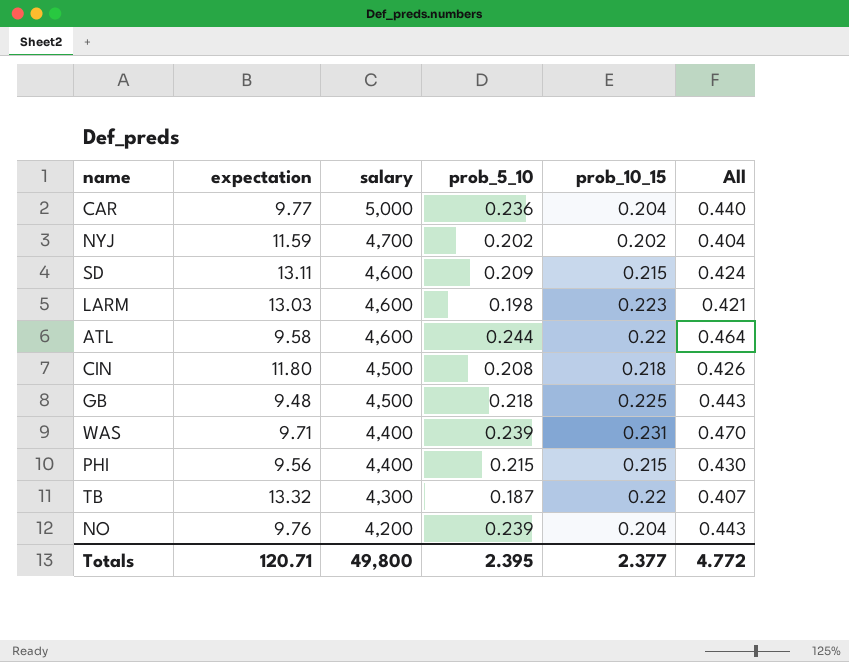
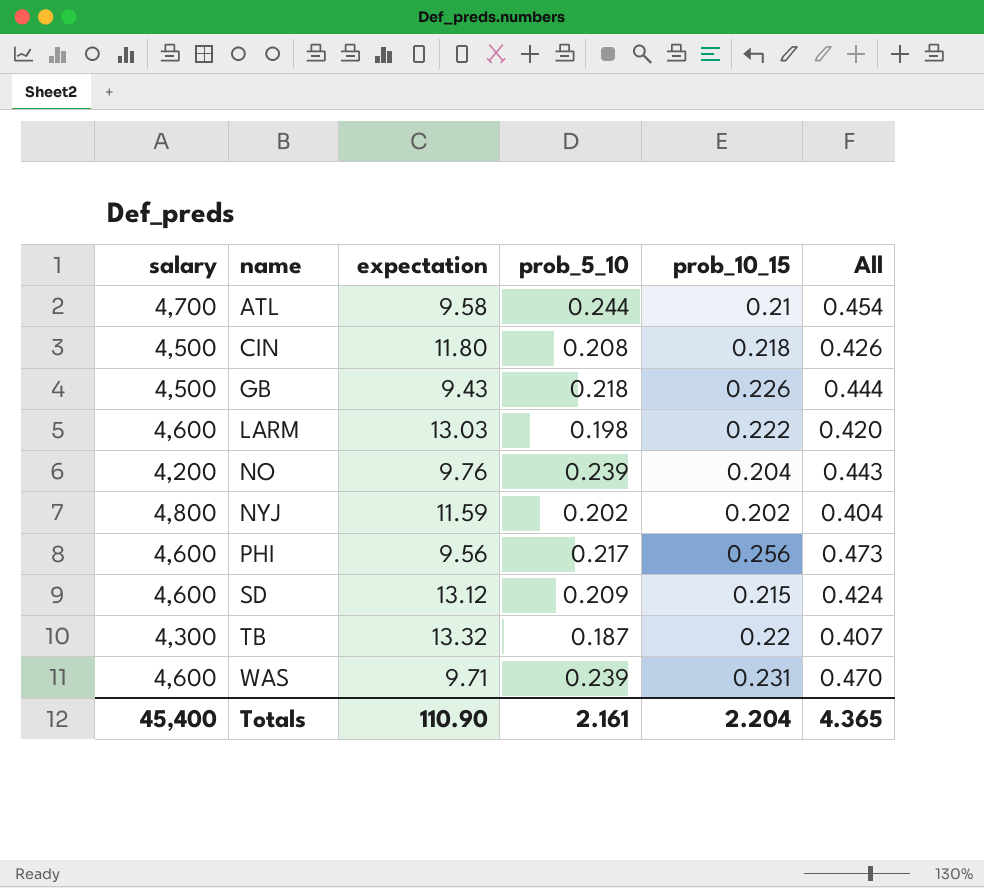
row order: salary descending -> name ascending
column salary | position: 3 -> 1
row CAR: 9.77 | 5,000 | 0.236 | 0.204 | 0.440 -> none
ATL | salary: 4,600 -> 4,700
ATL | prob_10_15: 0.22 -> 0.21
ATL | All: 0.464 -> 0.454
GB | expectation: 9.48 -> 9.43
GB | prob_10_15: 0.225 -> 0.226
GB | All: 0.443 -> 0.444
LARM | prob_10_15: 0.223 -> 0.222
LARM | All: 0.421 -> 0.420
NYJ | salary: 4,700 -> 4,800
PHI | salary: 4,400 -> 4,600
PHI | prob_5_10: 0.215 -> 0.217
PHI | prob_10_15: 0.215 -> 0.256
PHI | All: 0.430 -> 0.473
SD | expectation: 13.11 -> 13.12
WAS | salary: 4,400 -> 4,600
Totals | salary: 49,800 -> 45,400
Totals | expectation: 120.71 -> 110.90
Totals | prob_5_10: 2.395 -> 2.161
Totals | prob_10_15: 2.377 -> 2.204
Totals | All: 4.772 -> 4.365

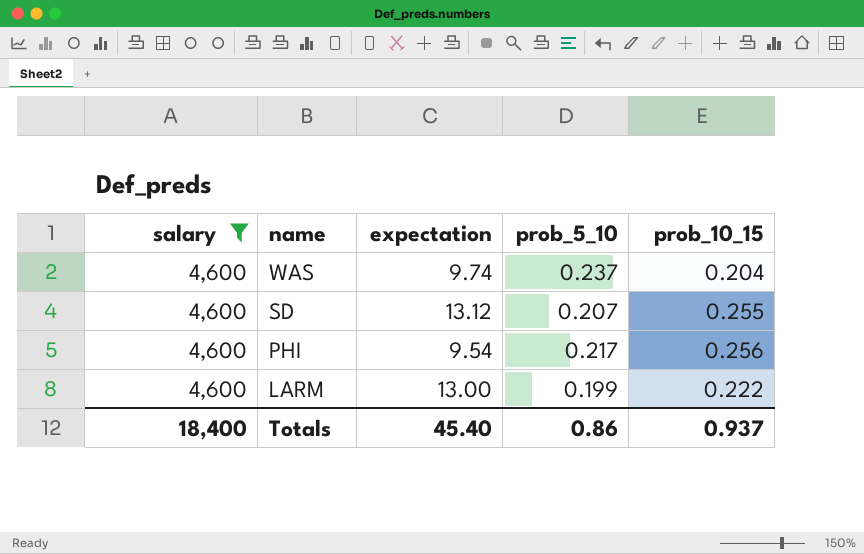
filter: none -> salary = 4,600
row order: name ascending -> name descending
column All | formula: [prob_5_10] + [prob_10_15] -> none
WAS | expectation: 9.71 -> 9.74
WAS | prob_5_10: 0.239 -> 0.237
WAS | prob_10_15: 0.231 -> 0.204
SD | prob_5_10: 0.209 -> 0.207
SD | prob_10_15: 0.215 -> 0.255
PHI | expectation: 9.56 -> 9.54
LARM | expectation: 13.03 -> 13.00
LARM | prob_5_10: 0.198 -> 0.199
Totals | salary: 45,400 -> 18,400
Totals | expectation: 110.90 -> 45.40
Totals | prob_5_10: 2.161 -> 0.86
Totals | prob_10_15: 2.204 -> 0.937

